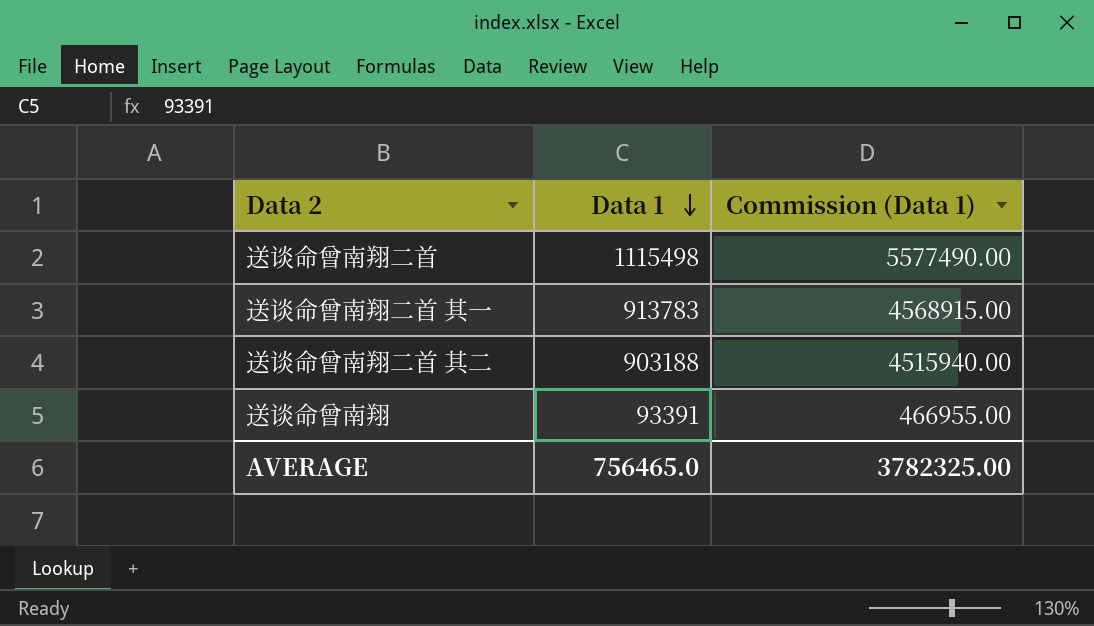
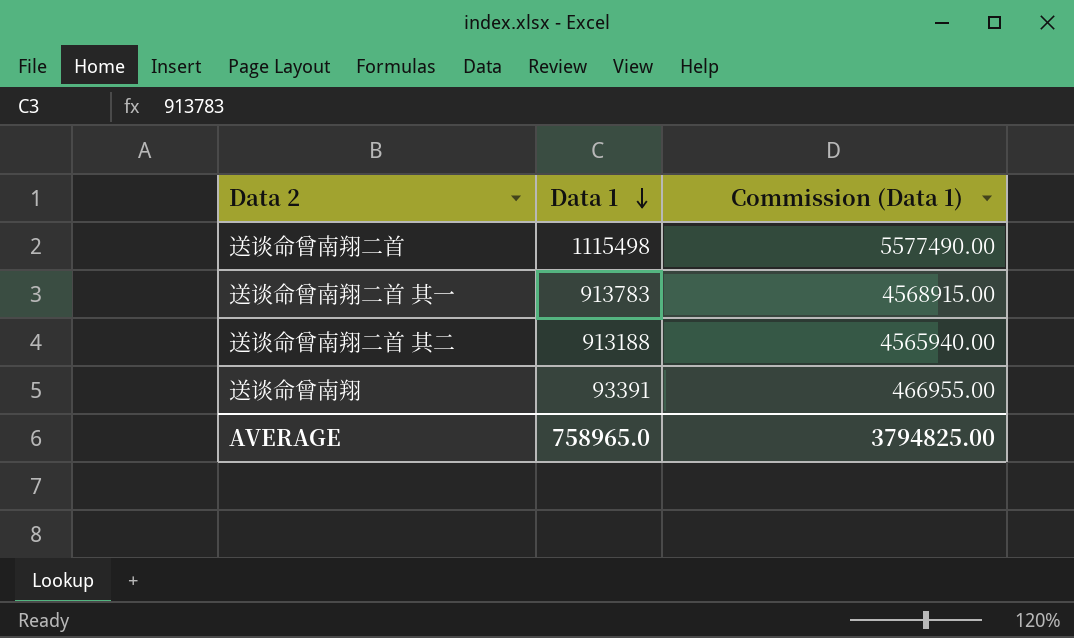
送谈命曾南翔二首 其二 | Data 1: 903188 -> 913188
送谈命曾南翔二首 其二 | Commission (Data 1): 4515940.00 -> 4565940.00
AVERAGE | Data 1: 756465.0 -> 758965.0
AVERAGE | Commission (Data 1): 3782325.00 -> 3794825.00

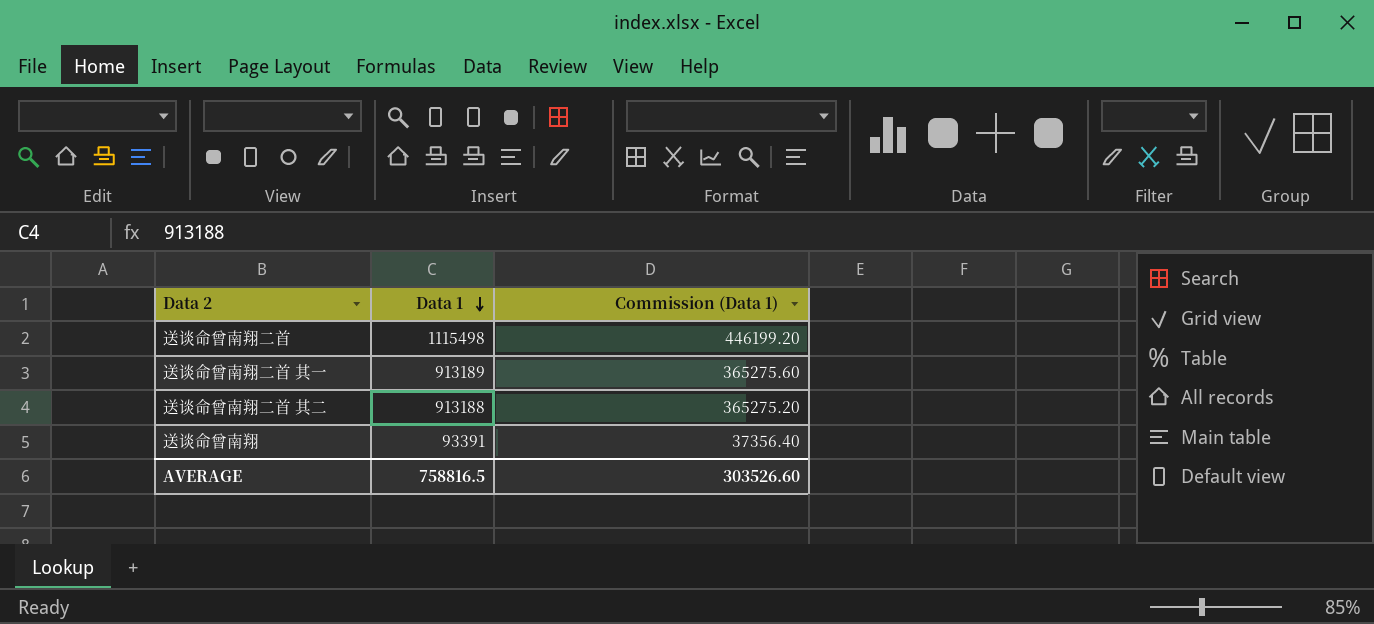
column Commission (Data 1) | formula: [Data 1] * 5 -> [Data 1] * 0.4
送谈命曾南翔二首 其一 | Data 1: 913783 -> 913189
AVERAGE | Data 1: 758965.0 -> 758816.5
AVERAGE | Commission (Data 1): 3794825.00 -> 303526.60

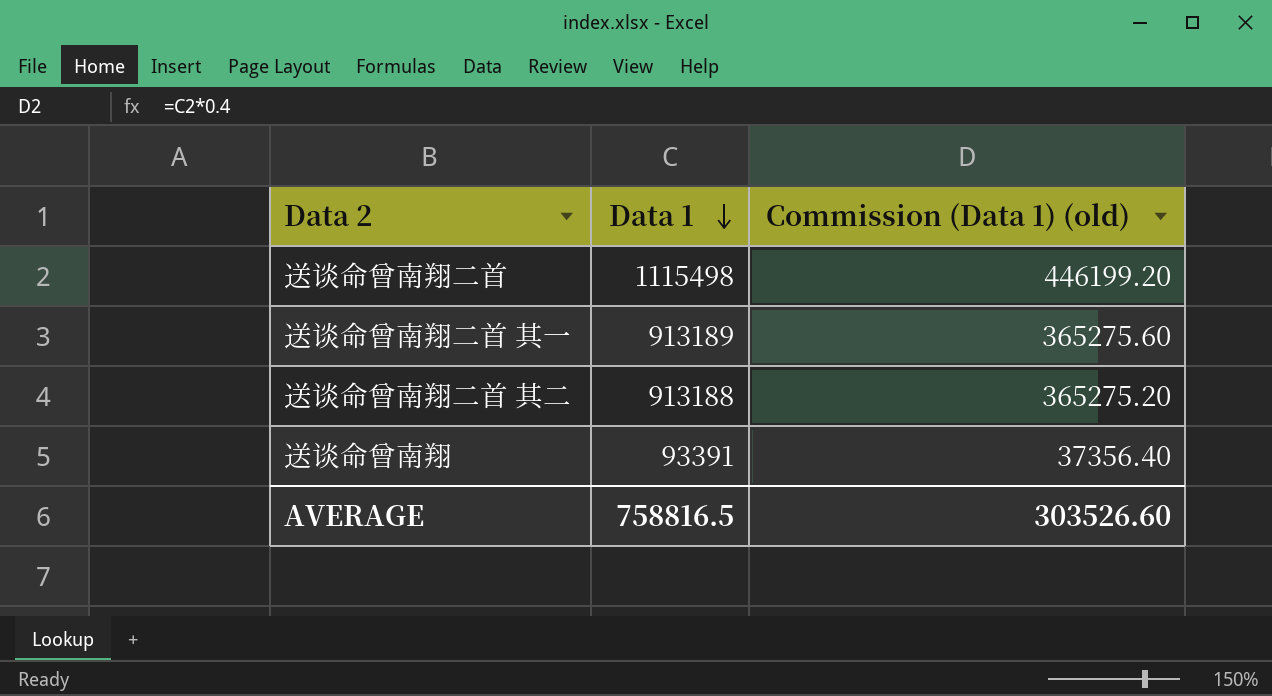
column name: Commission (Data 1) -> Commission (Data 1) (old)

